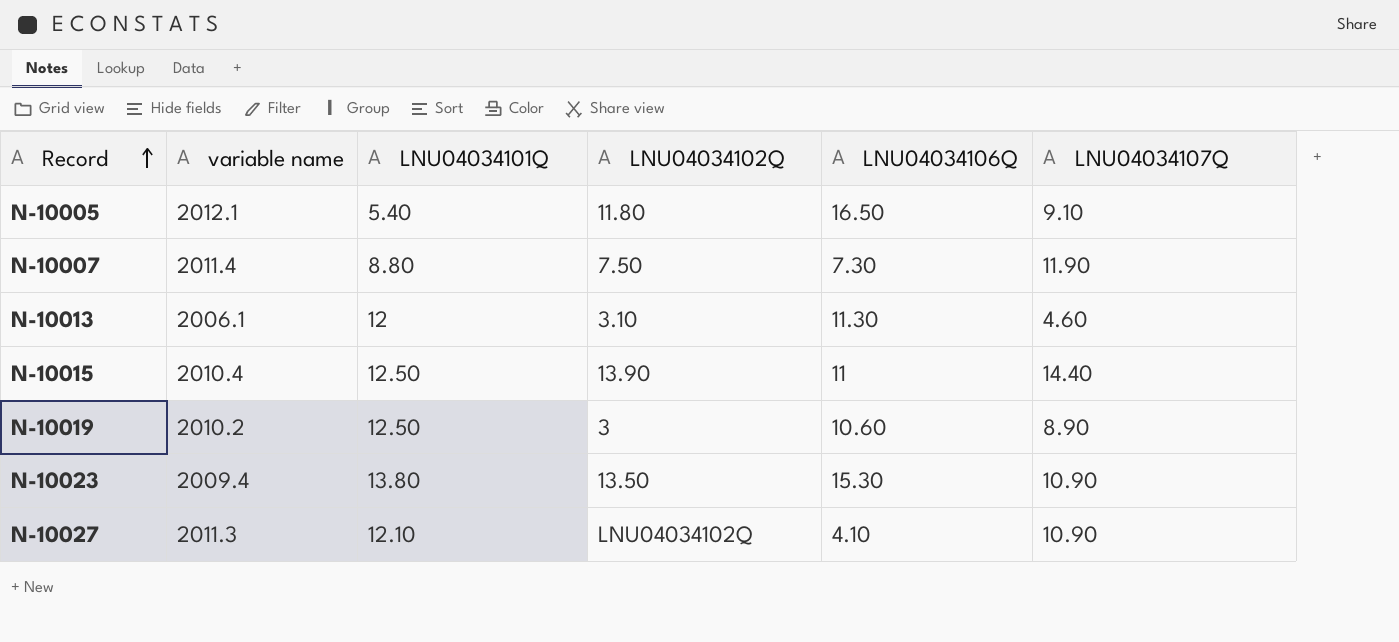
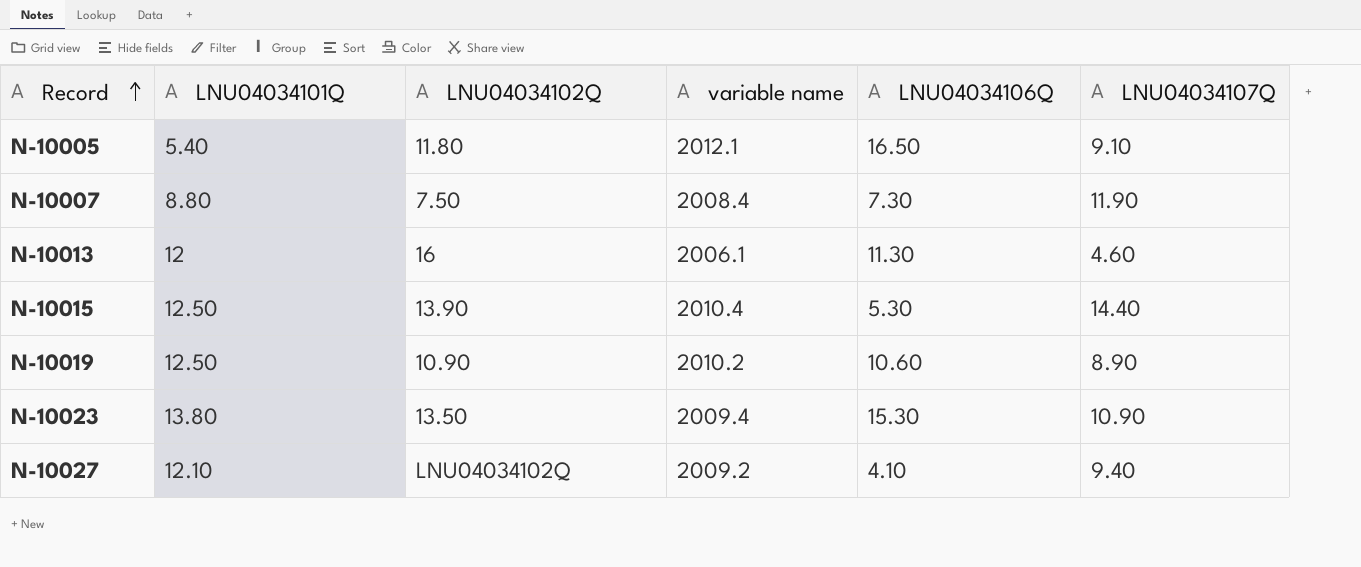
column variable name | position: 2 -> 4
N-10007 | variable name: 2011.4 -> 2008.4
N-10013 | LNU04034102Q: 3.10 -> 16
N-10015 | LNU04034106Q: 11 -> 5.30
N-10019 | LNU04034102Q: 3 -> 10.90
N-10027 | variable name: 2011.3 -> 2009.2
N-10027 | LNU04034107Q: 10.90 -> 9.40

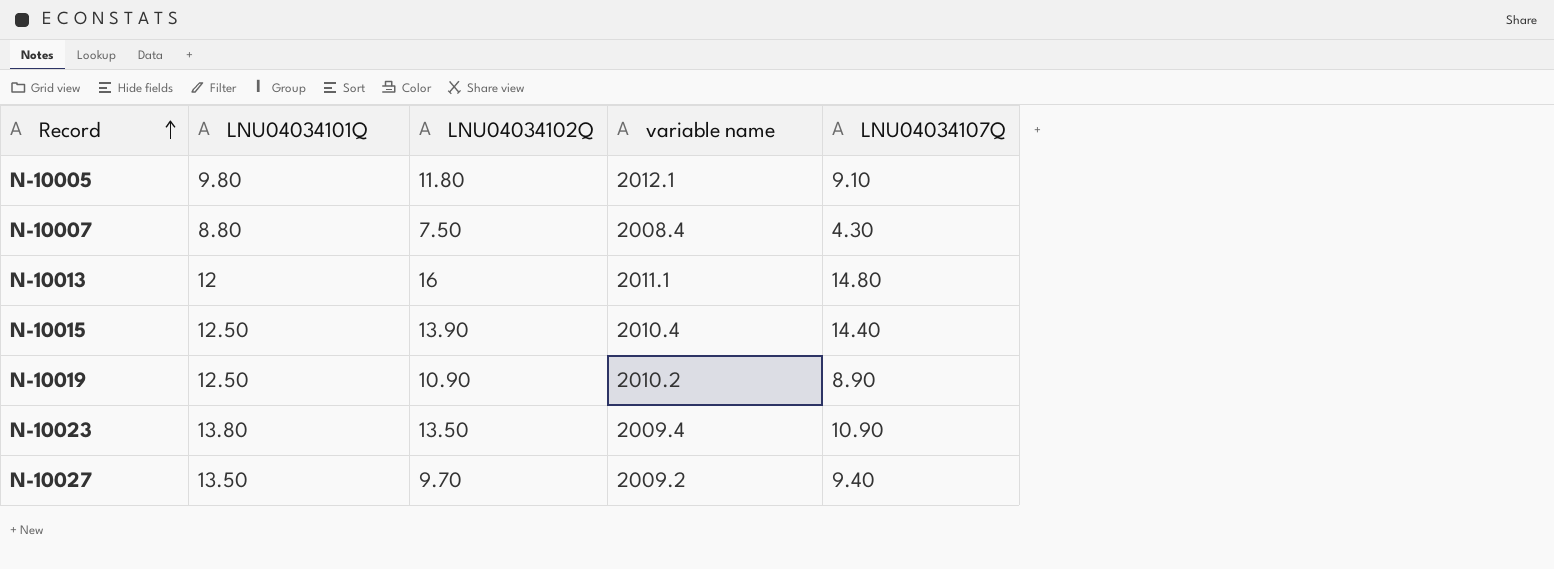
column LNU04034106Q | position: 5 -> none
N-10005 | LNU04034101Q: 5.40 -> 9.80
N-10007 | LNU04034107Q: 11.90 -> 4.30
N-10013 | variable name: 2006.1 -> 2011.1
N-10013 | LNU04034107Q: 4.60 -> 14.80
N-10027 | LNU04034101Q: 12.10 -> 13.50
N-10027 | LNU04034102Q: LNU04034102Q -> 9.70

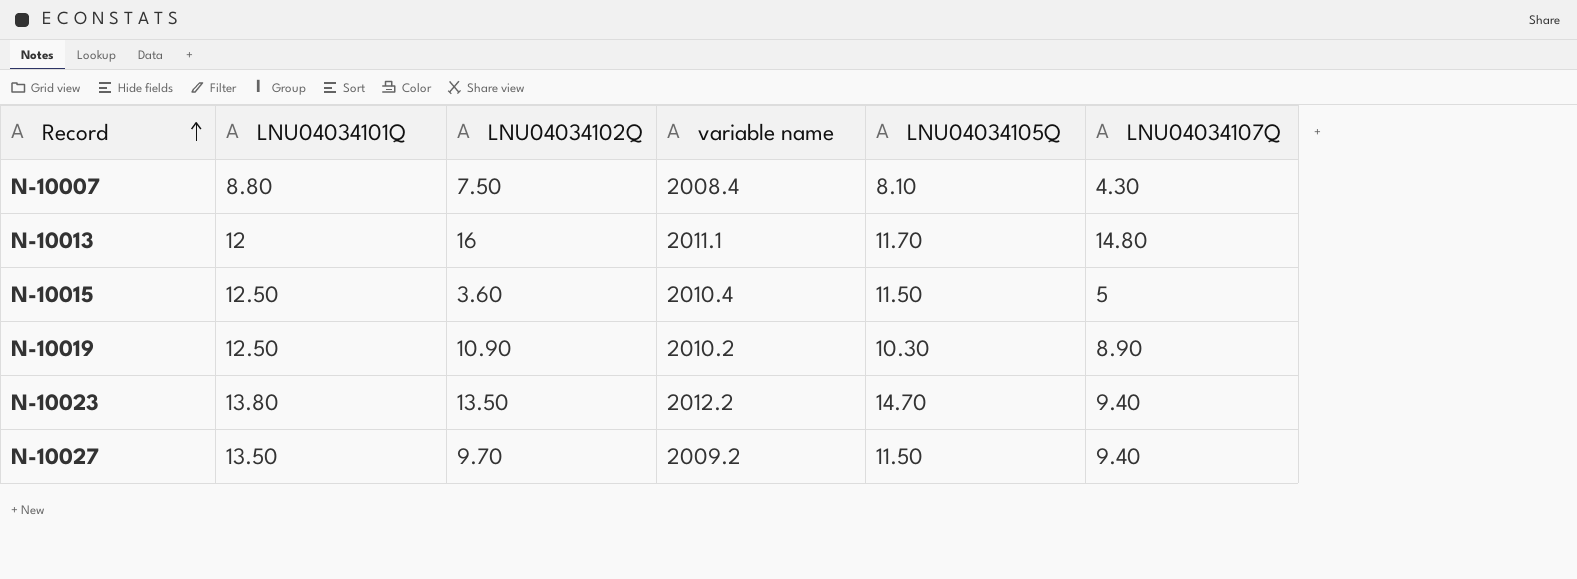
column LNU04034105Q | position: none -> 5
row N-10005: 9.80 | 11.80 | 2012.1 | 9.10 -> none
N-10015 | LNU04034102Q: 13.90 -> 3.60
N-10015 | LNU04034107Q: 14.40 -> 5
N-10023 | variable name: 2009.4 -> 2012.2
N-10023 | LNU04034107Q: 10.90 -> 9.40

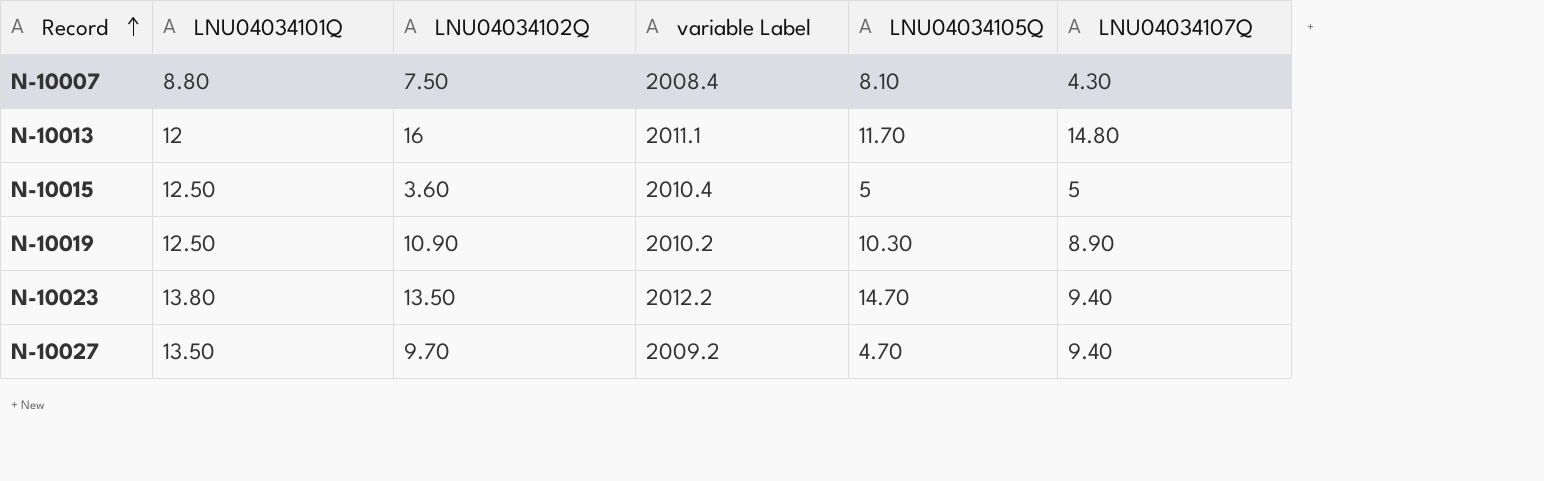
column name: variable name -> variable Label
N-10015 | LNU04034105Q: 11.50 -> 5
N-10027 | LNU04034105Q: 11.50 -> 4.70

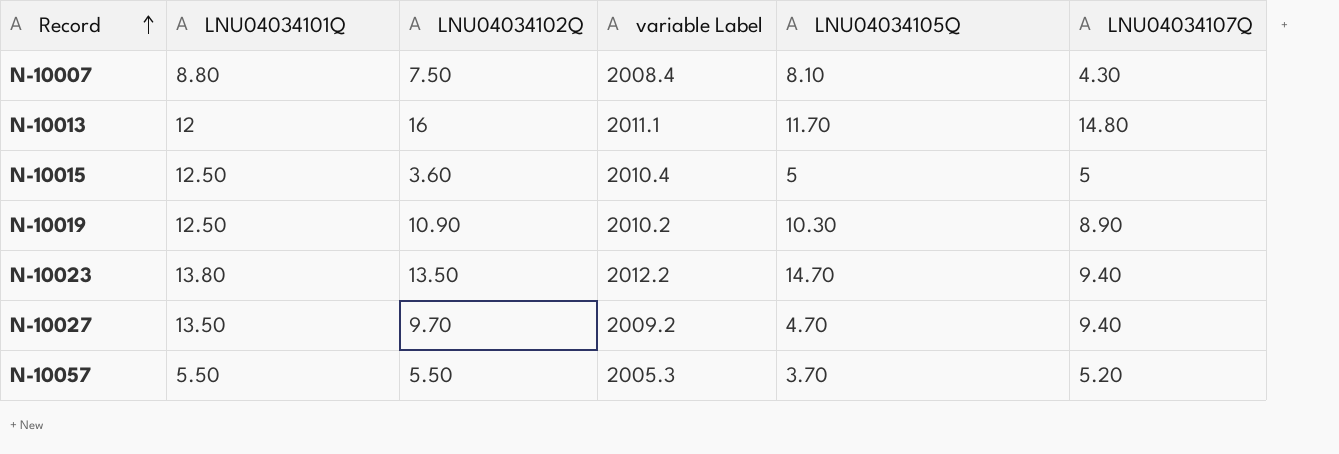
row N-10057: none -> 5.50 | 5.50 | 2005.3 | 3.70 | 5.20

